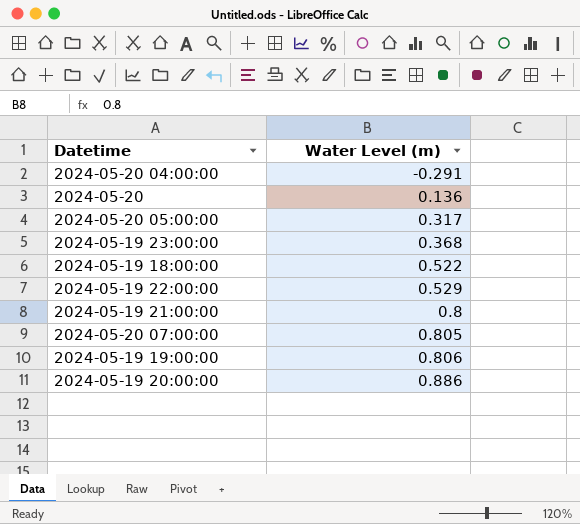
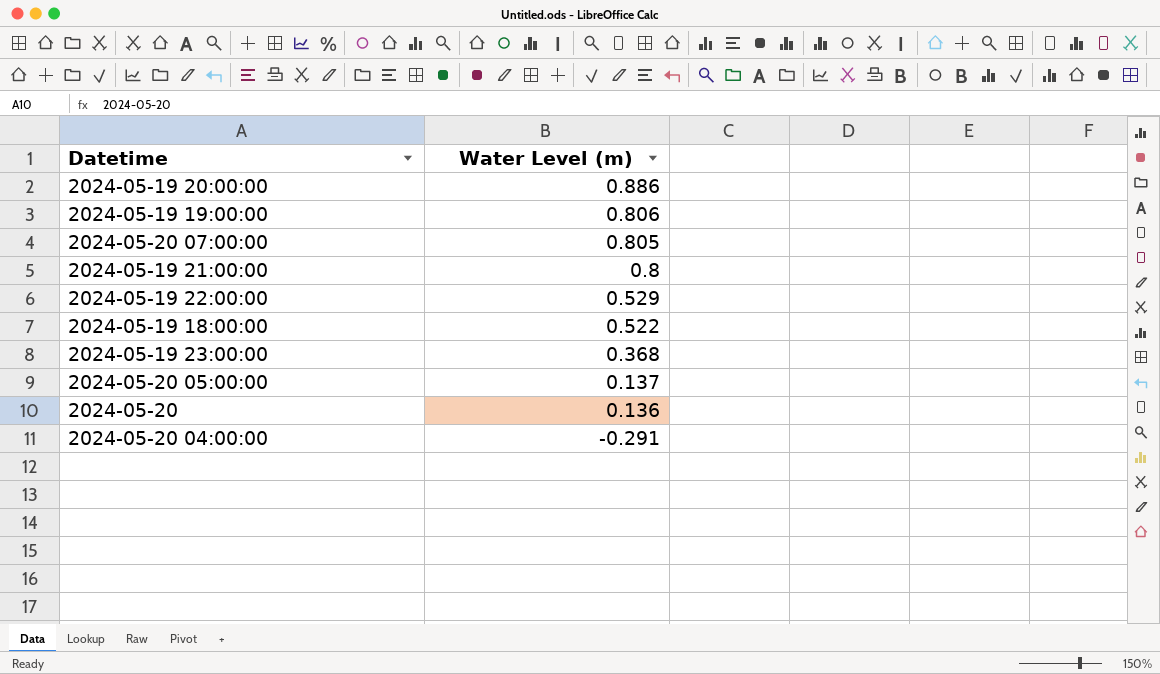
row order: Water Level (m) ascending -> Water Level (m) descending
2024-05-20 05:00:00 | Water Level (m): 0.317 -> 0.137

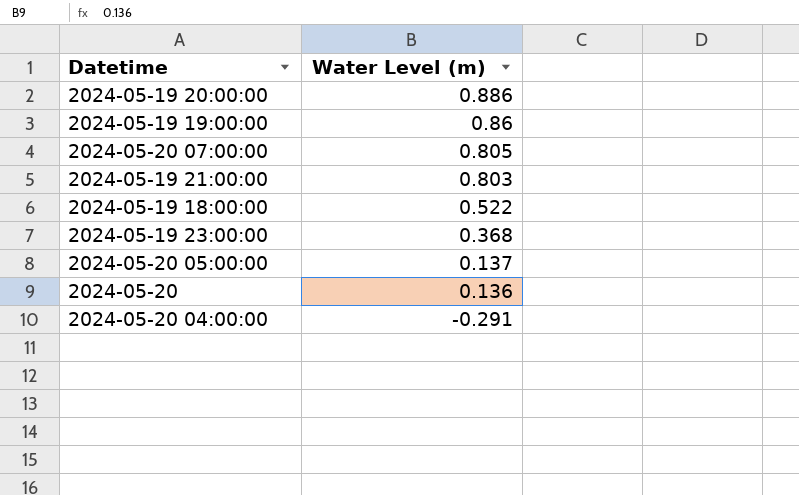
row 2024-05-19 22:00:00: 0.529 -> none
2024-05-19 19:00:00 | Water Level (m): 0.806 -> 0.86
2024-05-19 21:00:00 | Water Level (m): 0.8 -> 0.803

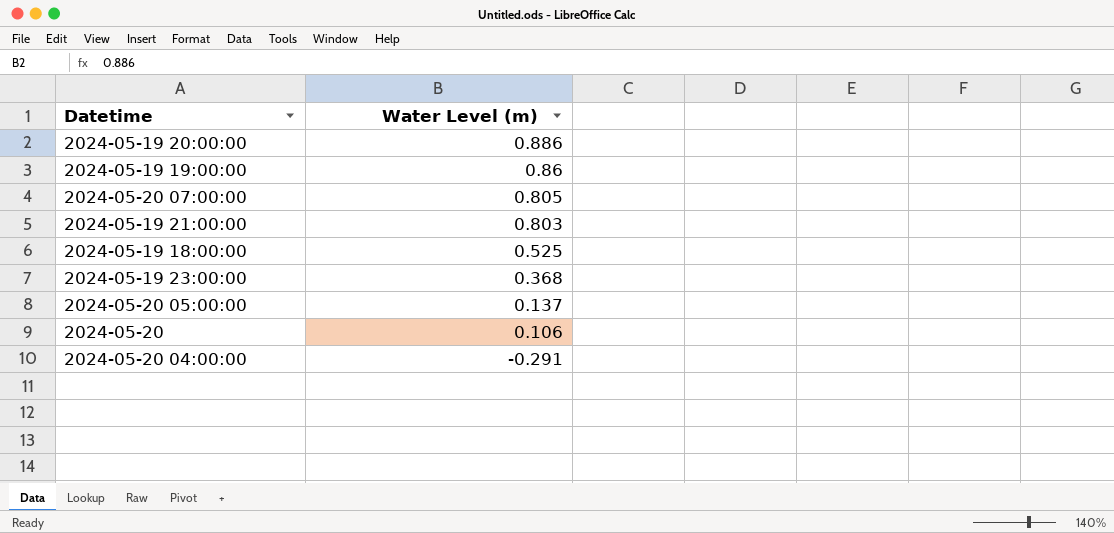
2024-05-19 18:00:00 | Water Level (m): 0.522 -> 0.525
2024-05-20 | Water Level (m): 0.136 -> 0.106

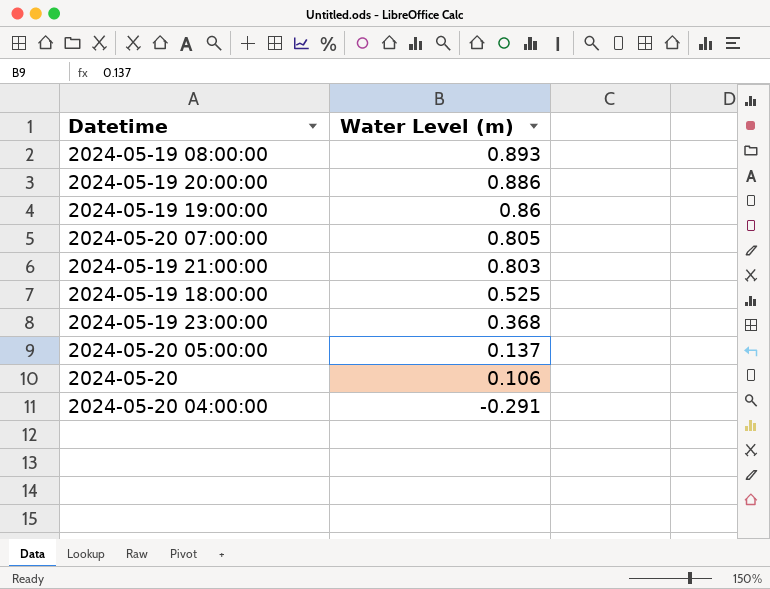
row 2024-05-19 08:00:00: none -> 0.893

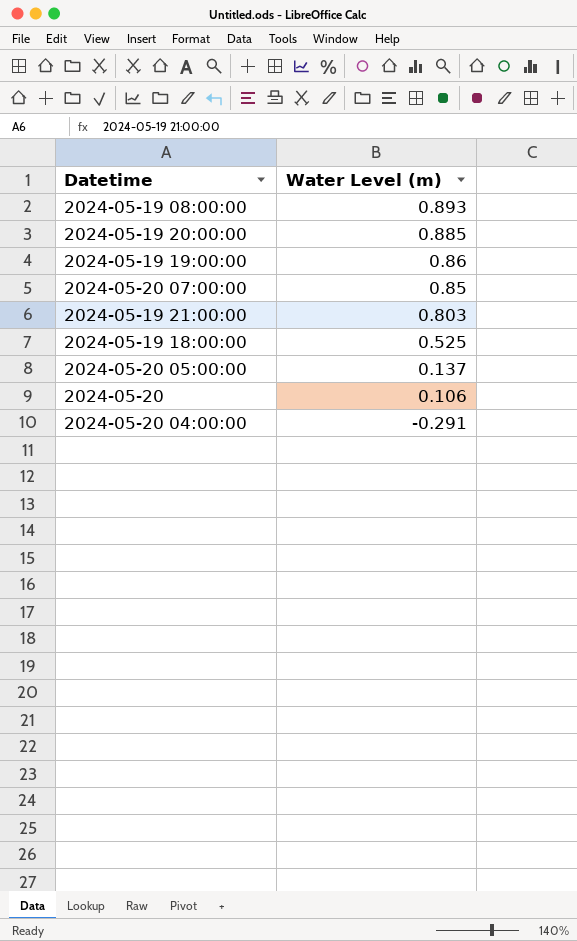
row 2024-05-19 23:00:00: 0.368 -> none
2024-05-19 20:00:00 | Water Level (m): 0.886 -> 0.885
2024-05-20 07:00:00 | Water Level (m): 0.805 -> 0.85

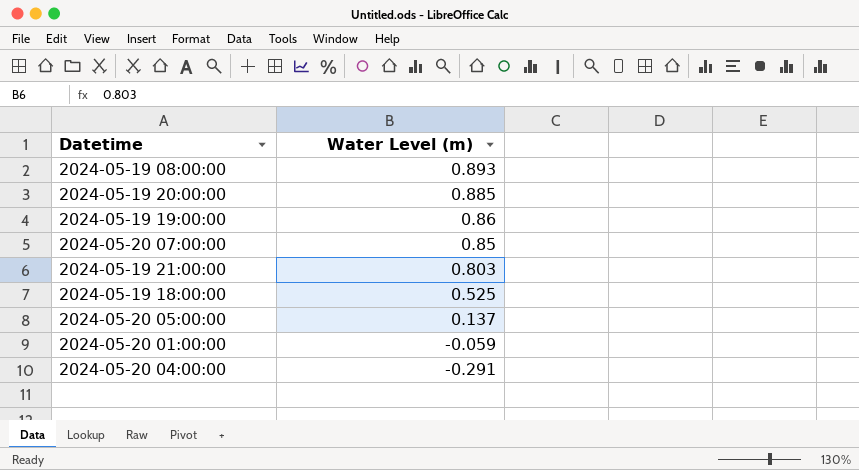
row 2024-05-20: 0.106 -> none
row 2024-05-20 01:00:00: none -> -0.059

